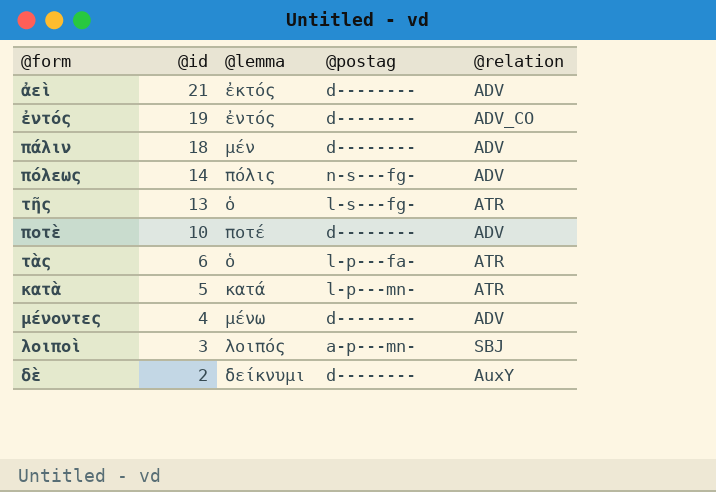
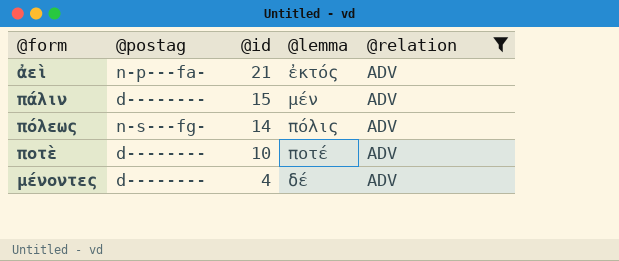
filter: none -> @relation = ADV
column @postag | position: 4 -> 2
ἀεὶ | @postag: d-------- -> n-p---fa-
πάλιν | @id: 18 -> 15
μένοντες | @lemma: μένω -> δέ

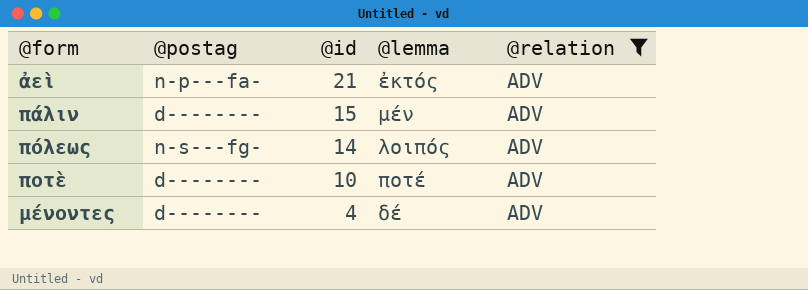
πόλεως | @lemma: πόλις -> λοιπός

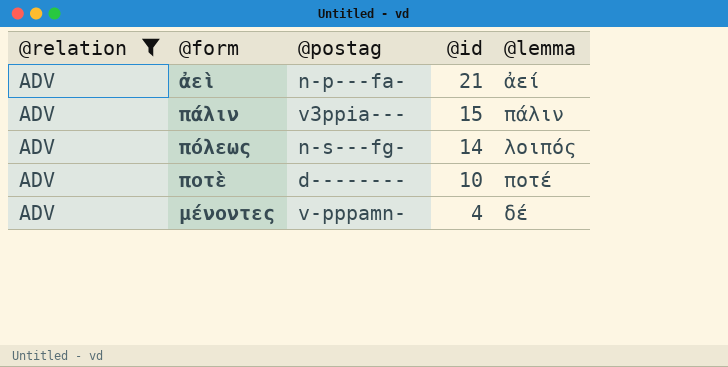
column @relation | position: 5 -> 1
ἀεὶ | @lemma: ἐκτός -> ἀεί
πάλιν | @postag: d-------- -> v3ppia---
πάλιν | @lemma: μέν -> πάλιν
μένοντες | @postag: d-------- -> v-pppamn-

